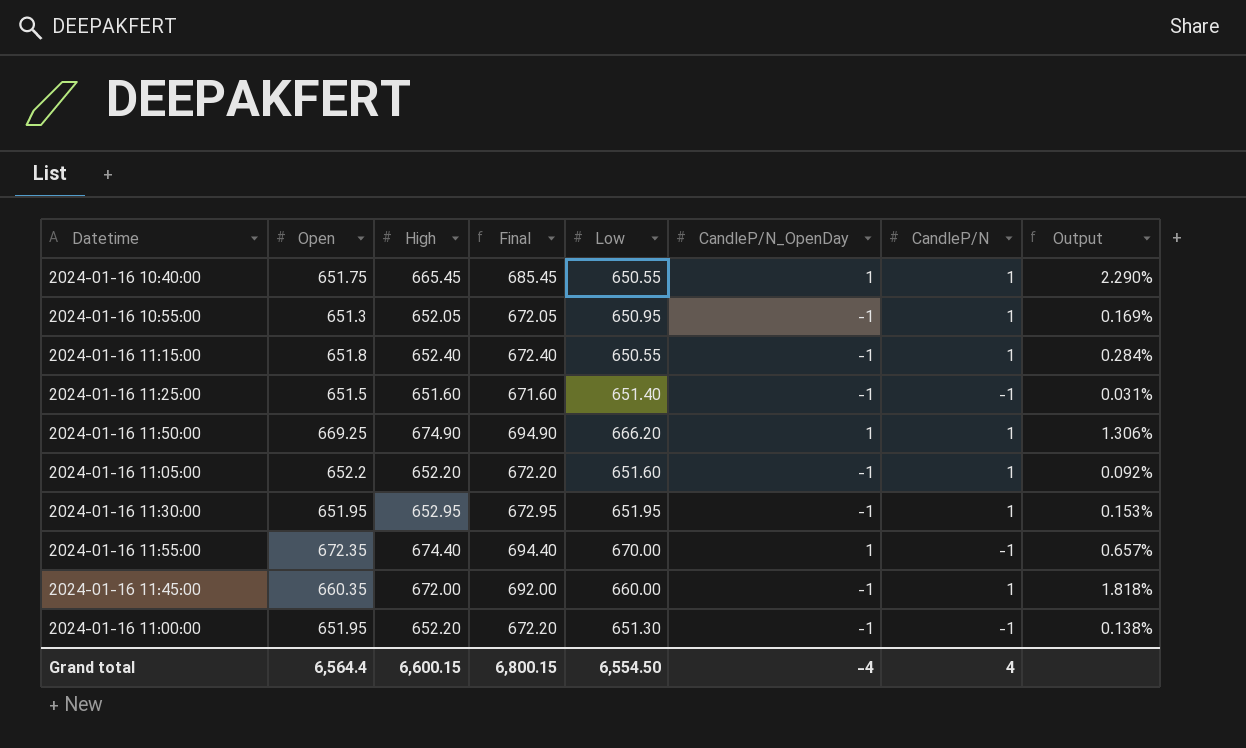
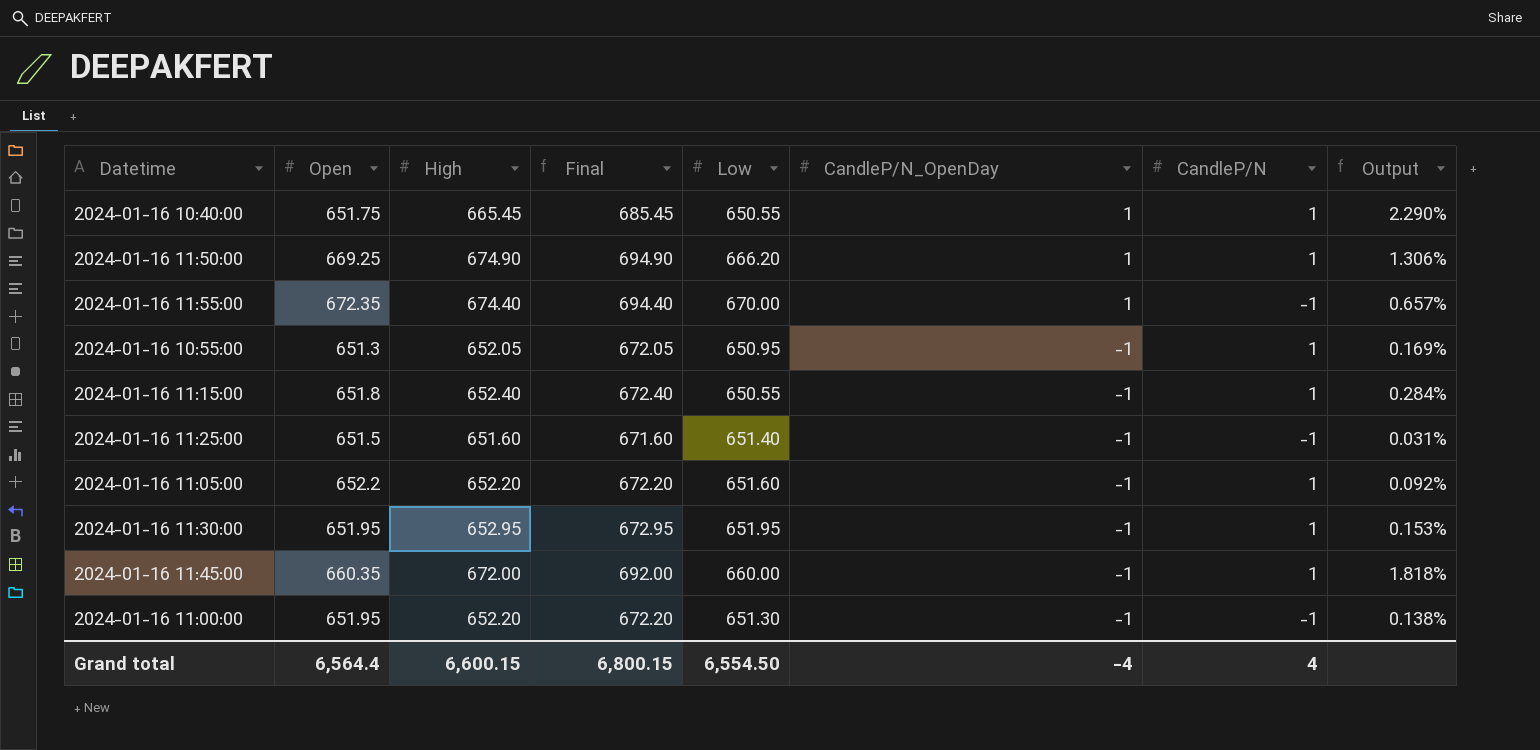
row order: none -> CandleP/N_OpenDay descending

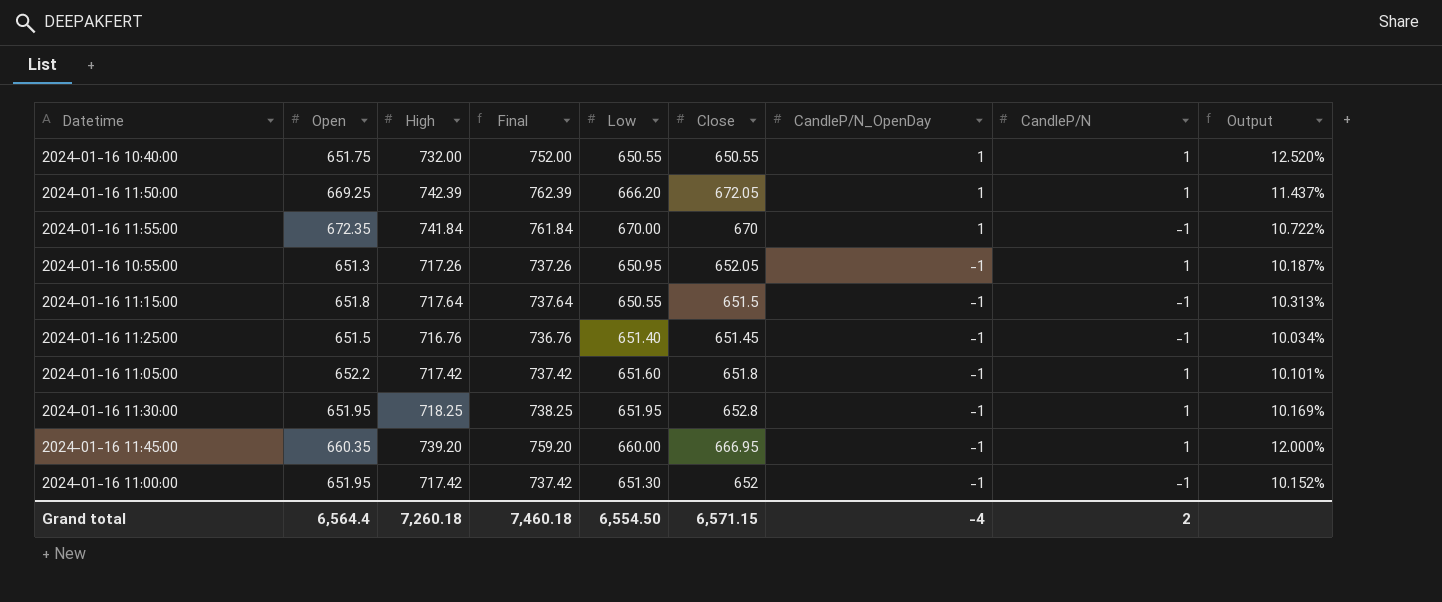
column Close | position: none -> 6
2024-01-16 10:40:00 | High: 665.45 -> 732.00
2024-01-16 10:40:00 | Final: 685.45 -> 752.00
2024-01-16 10:40:00 | Output: 2.290% -> 12.520%
2024-01-16 11:50:00 | High: 674.90 -> 742.39
2024-01-16 11:50:00 | Final: 694.90 -> 762.39
2024-01-16 11:50:00 | Output: 1.306% -> 11.437%
2024-01-16 11:55:00 | High: 674.40 -> 741.84
2024-01-16 11:55:00 | Final: 694.40 -> 761.84
2024-01-16 11:55:00 | Output: 0.657% -> 10.722%
2024-01-16 10:55:00 | High: 652.05 -> 717.26
2024-01-16 10:55:00 | Final: 672.05 -> 737.26
2024-01-16 10:55:00 | Output: 0.169% -> 10.187%
2024-01-16 11:15:00 | High: 652.40 -> 717.64
2024-01-16 11:15:00 | Final: 672.40 -> 737.64
2024-01-16 11:15:00 | CandleP/N: 1 -> -1
2024-01-16 11:15:00 | Output: 0.284% -> 10.313%
2024-01-16 11:25:00 | High: 651.60 -> 716.76
2024-01-16 11:25:00 | Final: 671.60 -> 736.76
2024-01-16 11:25:00 | Output: 0.031% -> 10.034%
2024-01-16 11:05:00 | High: 652.20 -> 717.42
2024-01-16 11:05:00 | Final: 672.20 -> 737.42
2024-01-16 11:05:00 | Output: 0.092% -> 10.101%
2024-01-16 11:30:00 | High: 652.95 -> 718.25
2024-01-16 11:30:00 | Final: 672.95 -> 738.25
2024-01-16 11:30:00 | Output: 0.153% -> 10.169%
2024-01-16 11:45:00 | High: 672.00 -> 739.20
2024-01-16 11:45:00 | Final: 692.00 -> 759.20
2024-01-16 11:45:00 | Output: 1.818% -> 12.000%
2024-01-16 11:00:00 | High: 652.20 -> 717.42
2024-01-16 11:00:00 | Final: 672.20 -> 737.42
2024-01-16 11:00:00 | Output: 0.138% -> 10.152%
Grand total | High: 6,600.15 -> 7,260.18
Grand total | Final: 6,800.15 -> 7,460.18
Grand total | CandleP/N: 4 -> 2

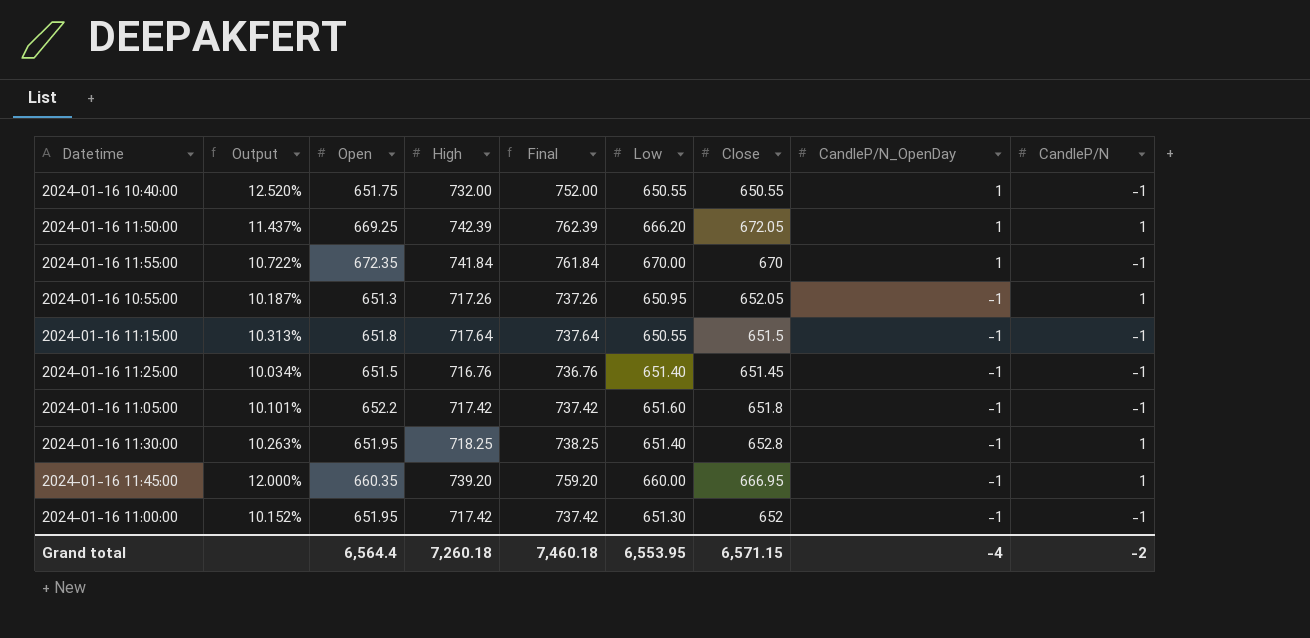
column Output | position: 9 -> 2
2024-01-16 10:40:00 | CandleP/N: 1 -> -1
2024-01-16 11:05:00 | CandleP/N: 1 -> -1
2024-01-16 11:30:00 | Output: 10.169% -> 10.263%
2024-01-16 11:30:00 | Low: 651.95 -> 651.40
Grand total | Low: 6,554.50 -> 6,553.95
Grand total | CandleP/N: 2 -> -2

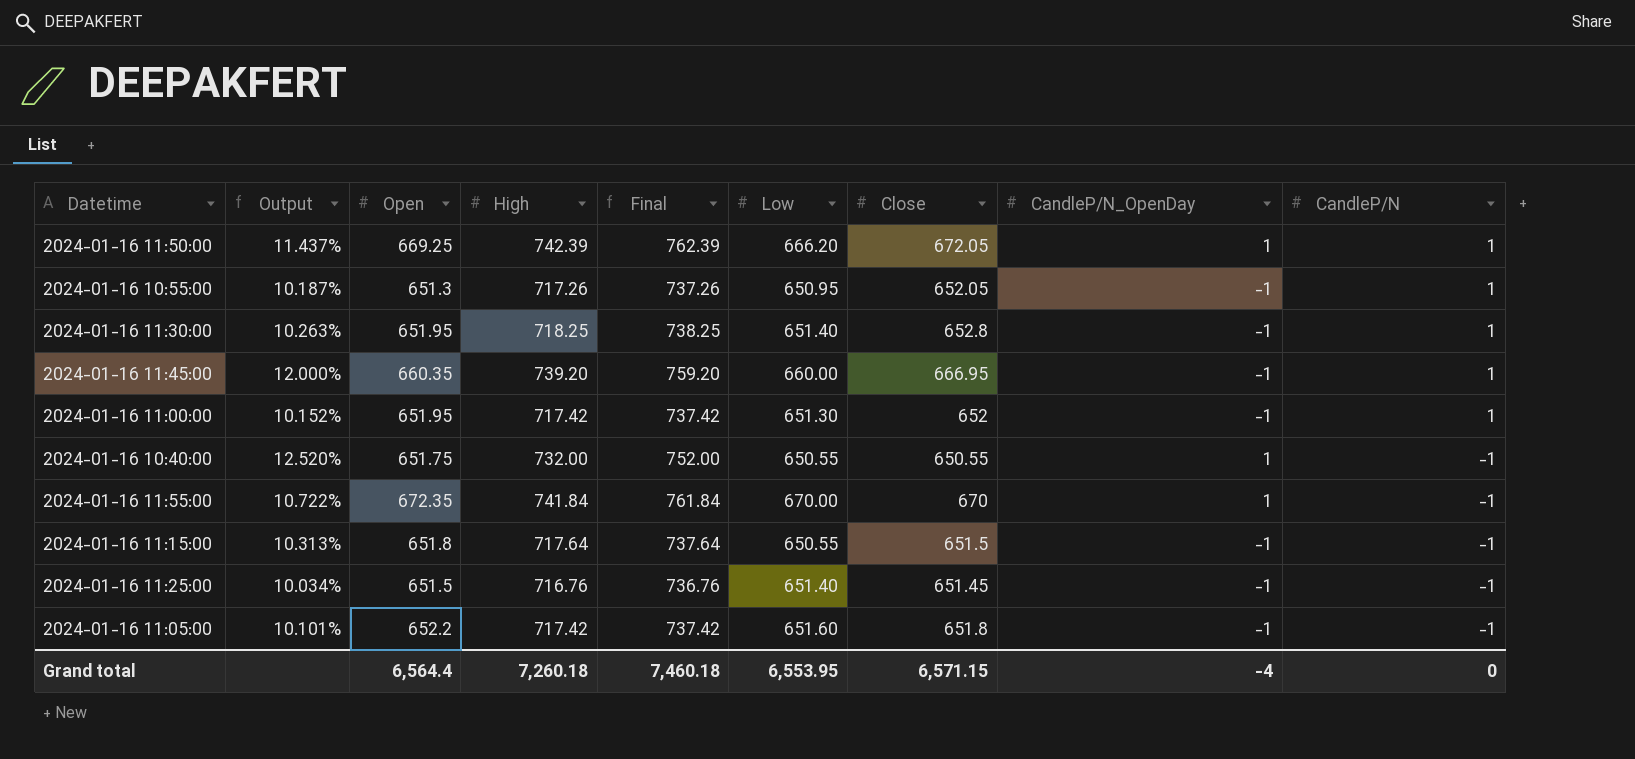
row order: CandleP/N_OpenDay descending -> CandleP/N descending
2024-01-16 11:00:00 | CandleP/N: -1 -> 1
Grand total | CandleP/N: -2 -> 0

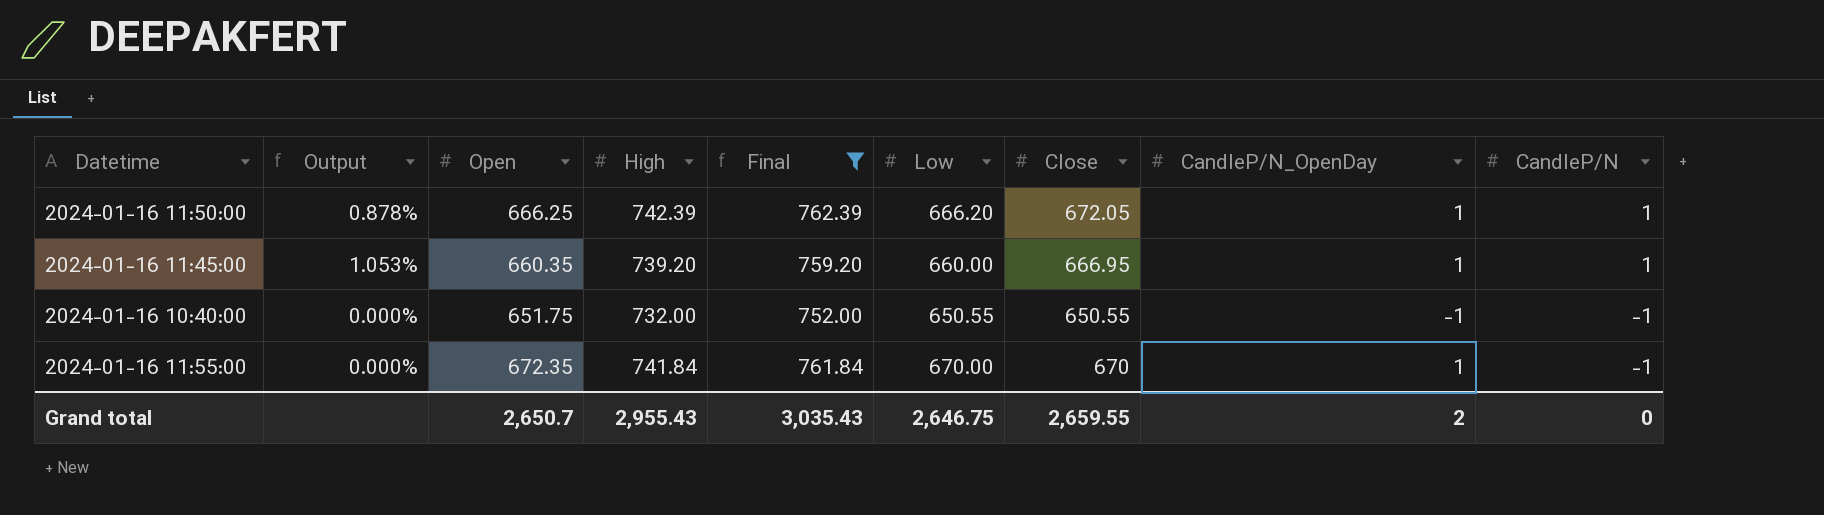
filter: none -> Final >= 752.00
column Output | formula: ([High] - [Low]) / [Low] -> ([Close] - [Low]) / [Low]
2024-01-16 11:50:00 | Open: 669.25 -> 666.25
2024-01-16 11:45:00 | CandleP/N_OpenDay: -1 -> 1
2024-01-16 10:40:00 | CandleP/N_OpenDay: 1 -> -1
Grand total | Open: 6,564.4 -> 2,650.7
Grand total | High: 7,260.18 -> 2,955.43
Grand total | Final: 7,460.18 -> 3,035.43
Grand total | Low: 6,553.95 -> 2,646.75
Grand total | Close: 6,571.15 -> 2,659.55
Grand total | CandleP/N_OpenDay: -4 -> 2

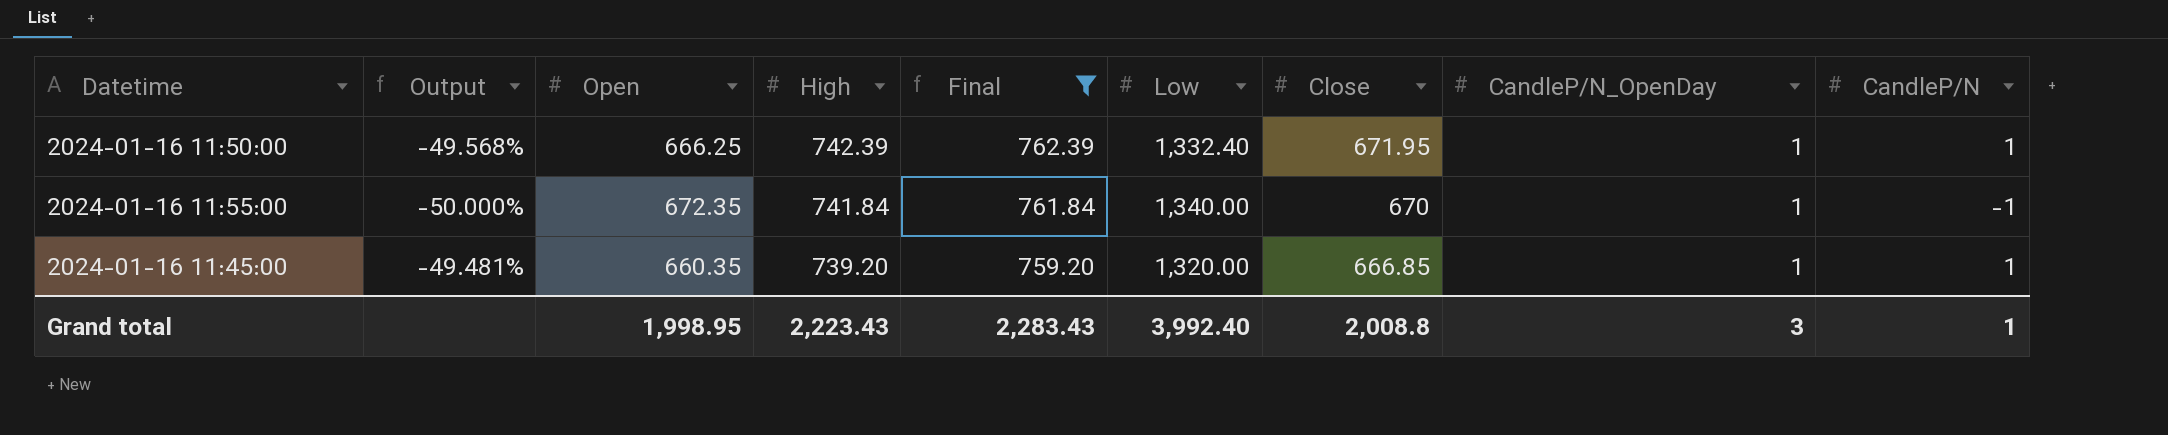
row order: CandleP/N descending -> High descending
row 2024-01-16 10:40:00: 0.000% | 651.75 | 732.00 | 752.00 | 650.55 | 650.55 | -1 | -1 -> none
2024-01-16 11:50:00 | Output: 0.878% -> -49.568%
2024-01-16 11:50:00 | Low: 666.20 -> 1,332.40
2024-01-16 11:50:00 | Close: 672.05 -> 671.95
2024-01-16 11:55:00 | Output: 0.000% -> -50.000%
2024-01-16 11:55:00 | Low: 670.00 -> 1,340.00
2024-01-16 11:45:00 | Output: 1.053% -> -49.481%
2024-01-16 11:45:00 | Low: 660.00 -> 1,320.00
2024-01-16 11:45:00 | Close: 666.95 -> 666.85
Grand total | Open: 2,650.7 -> 1,998.95
Grand total | High: 2,955.43 -> 2,223.43
Grand total | Final: 3,035.43 -> 2,283.43
Grand total | Low: 2,646.75 -> 3,992.40
Grand total | Close: 2,659.55 -> 2,008.8
Grand total | CandleP/N_OpenDay: 2 -> 3
Grand total | CandleP/N: 0 -> 1

